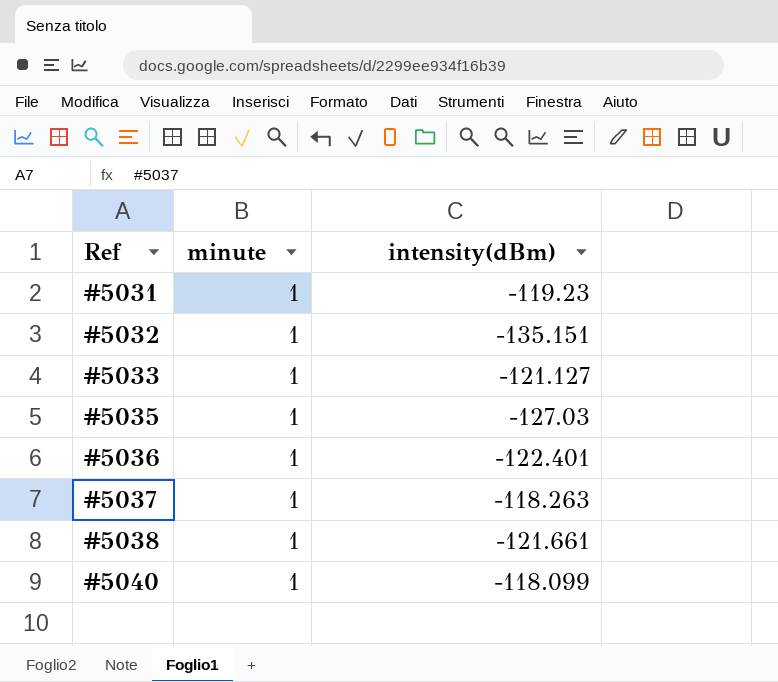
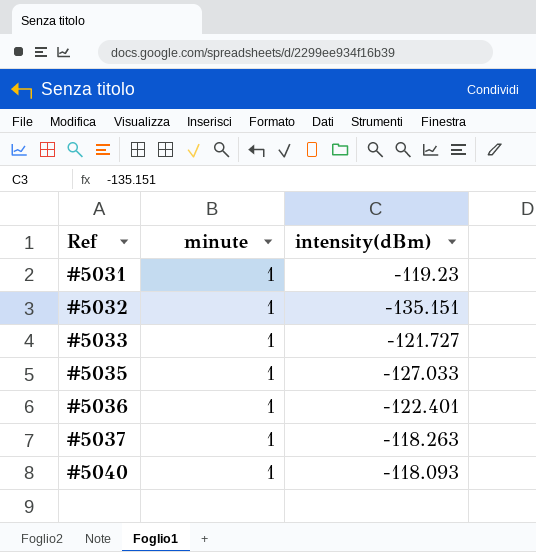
row #5038: 1 | -121.661 -> none
#5033 | intensity(dBm): -121.127 -> -121.727
#5035 | intensity(dBm): -127.03 -> -127.033
#5040 | intensity(dBm): -118.099 -> -118.093

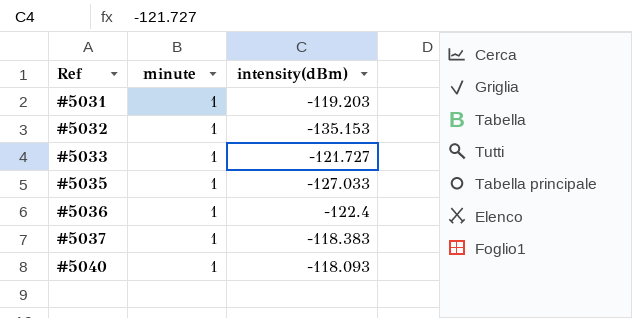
#5031 | intensity(dBm): -119.23 -> -119.203
#5032 | intensity(dBm): -135.151 -> -135.153
#5036 | intensity(dBm): -122.401 -> -122.4
#5037 | intensity(dBm): -118.263 -> -118.383

